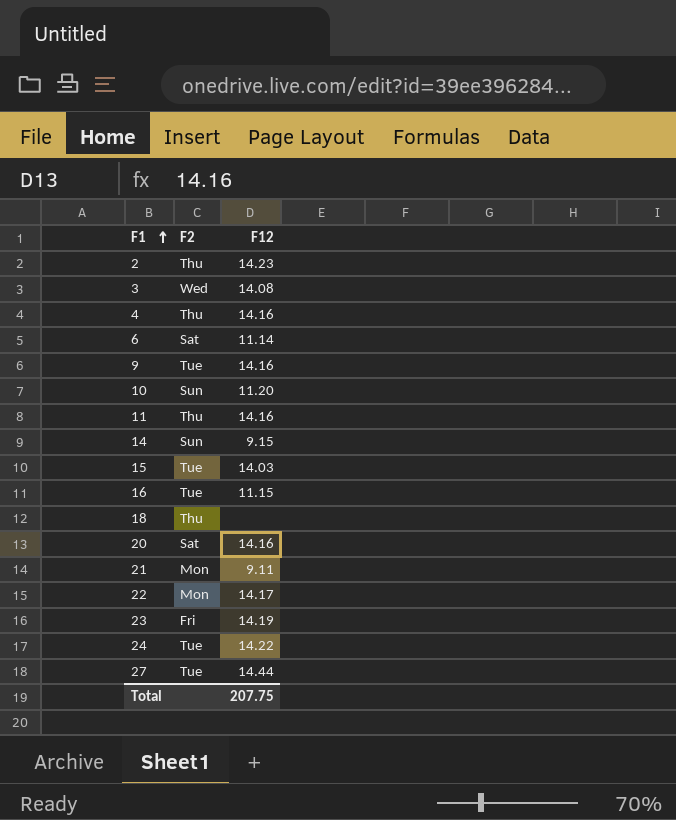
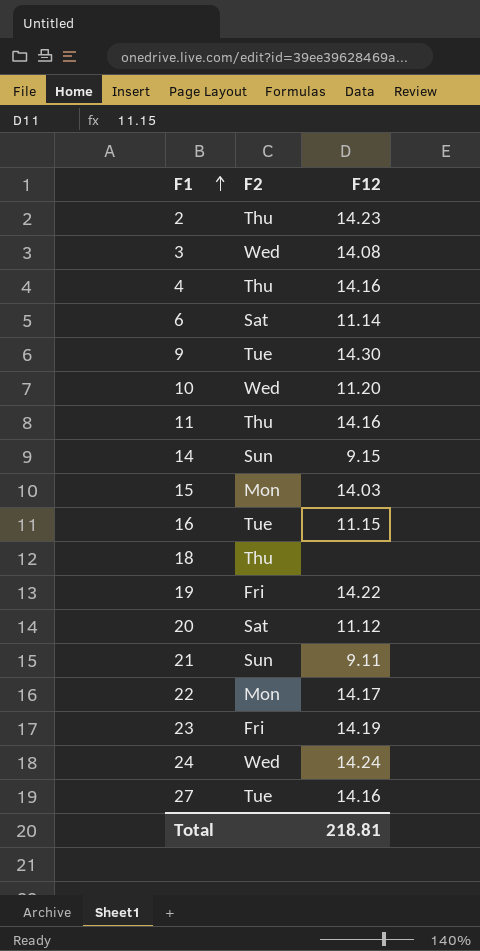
9 | F12: 14.16 -> 14.30
10 | F2: Sun -> Wed
15 | F2: Tue -> Mon
row 19: none -> Fri | 14.22
20 | F12: 14.16 -> 11.12
21 | F2: Mon -> Sun
24 | F2: Tue -> Wed
24 | F12: 14.22 -> 14.24
27 | F12: 14.44 -> 14.16
Total | F12: 207.75 -> 218.81

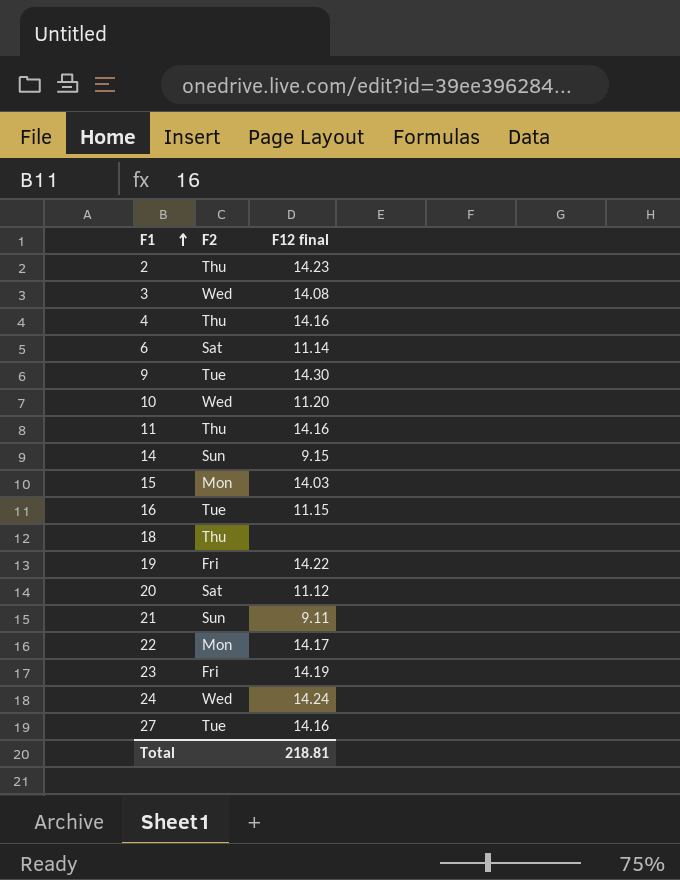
column name: F12 -> F12 final

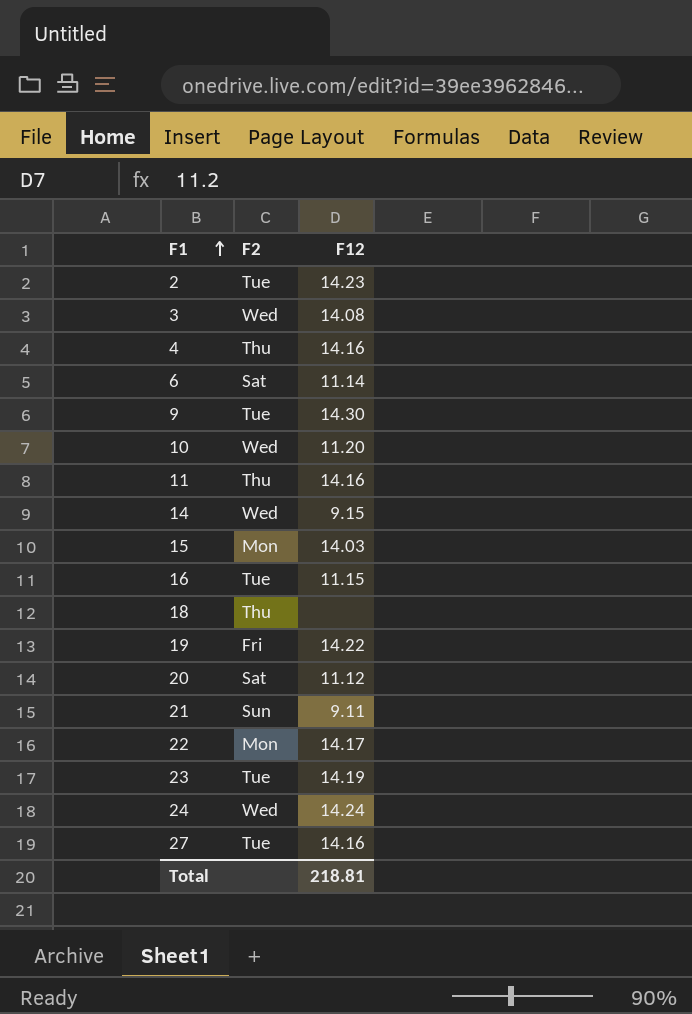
column name: F12 final -> F12
2 | F2: Thu -> Tue
14 | F2: Sun -> Wed
23 | F2: Fri -> Tue

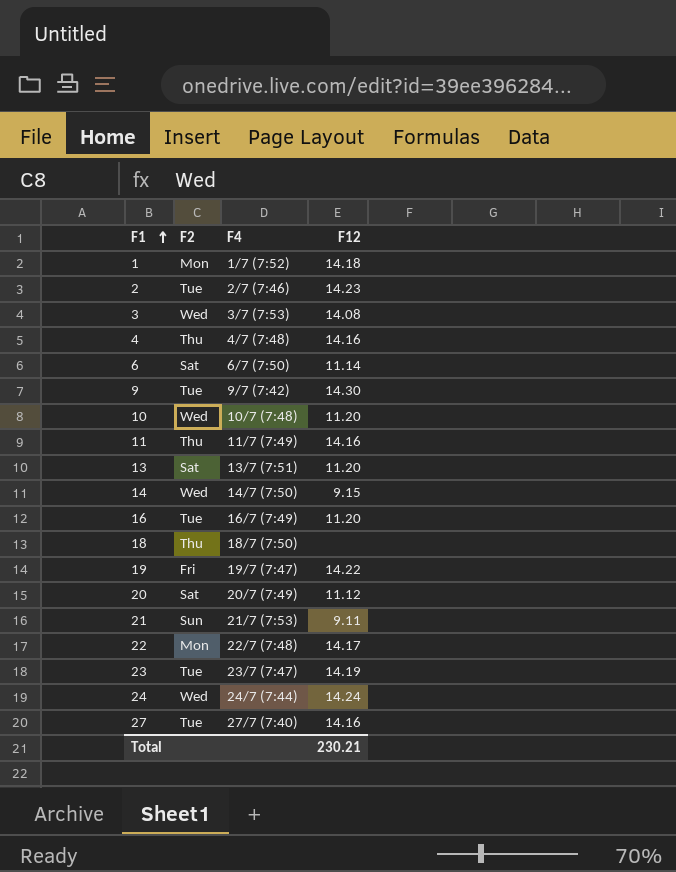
column F4 | position: none -> 3
row 15: Mon | 14.03 -> none
row 1: none -> Mon | 1/7 (7:52) | 14.18
row 13: none -> Sat | 13/7 (7:51) | 11.20
16 | F12: 11.15 -> 11.20
Total | F12: 218.81 -> 230.21

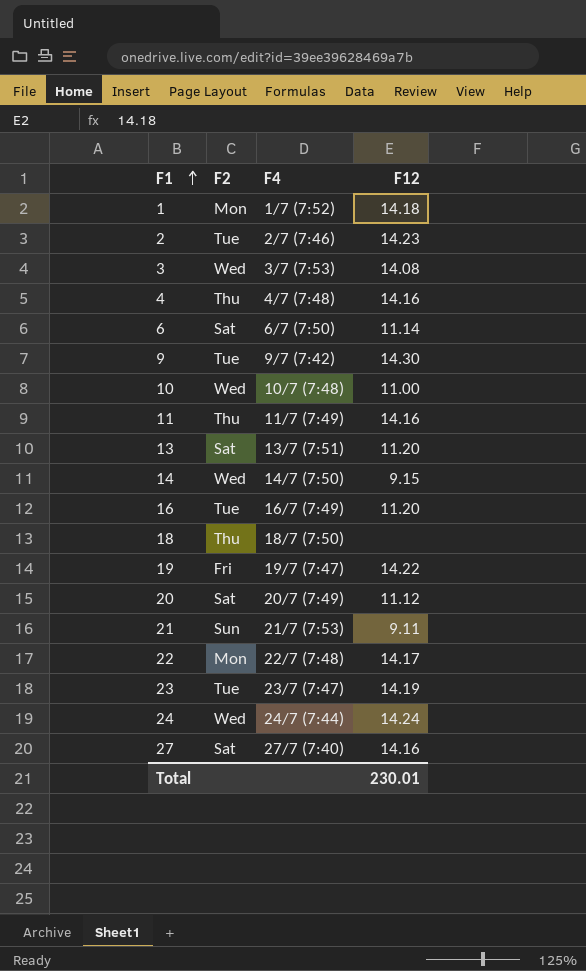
10 | F12: 11.20 -> 11.00
27 | F2: Tue -> Sat
Total | F12: 230.21 -> 230.01

